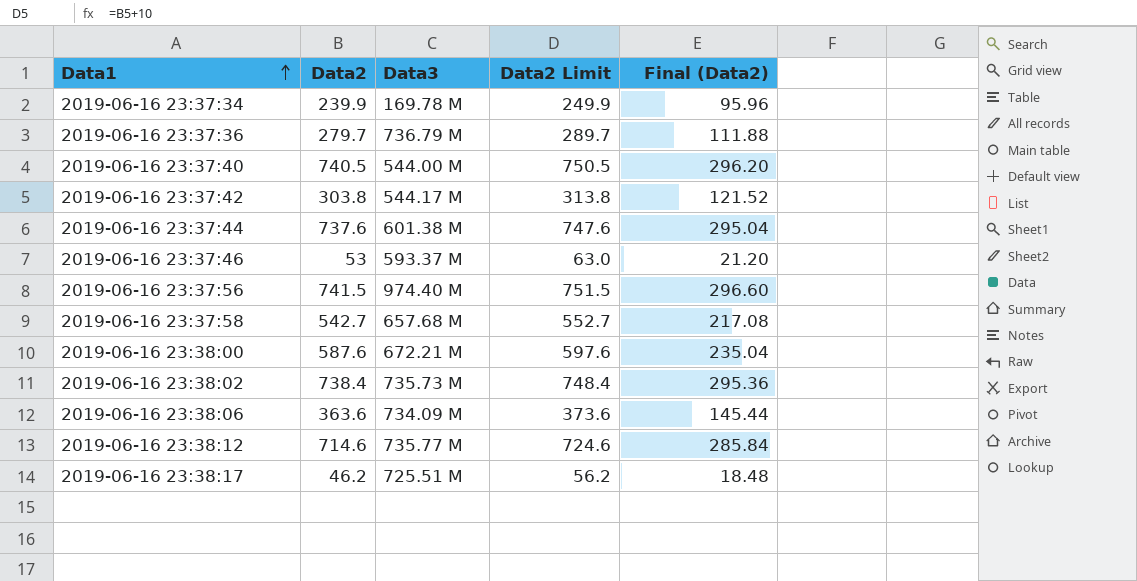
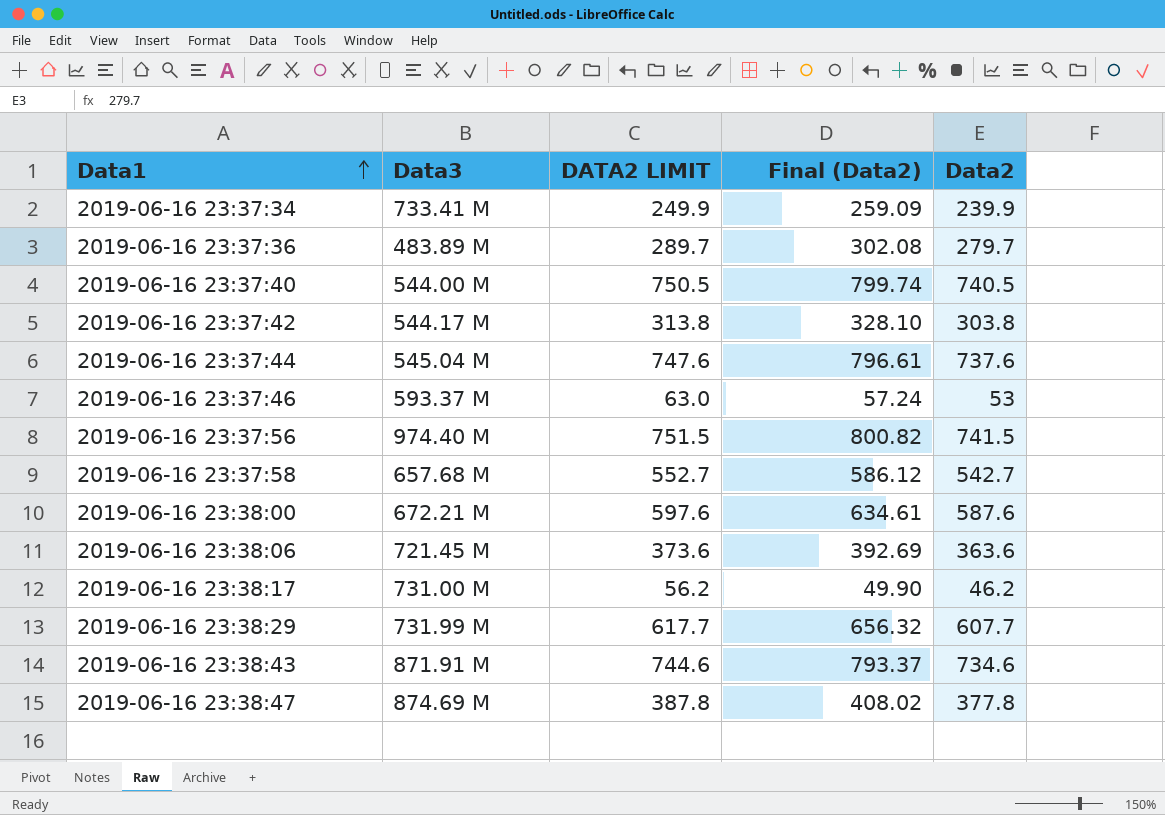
column name: Data2 Limit -> DATA2 LIMIT
column Final (Data2) | formula: [Data2] * 0.4 -> [Data2] * 1.08
column Data2 | position: 2 -> 5
row 2019-06-16 23:38:02: 738.4 | 735.73 M | 748.4 | 295.36 -> none
row 2019-06-16 23:38:12: 714.6 | 735.77 M | 724.6 | 285.84 -> none
2019-06-16 23:37:34 | Data3: 169.78 M -> 733.41 M
2019-06-16 23:37:36 | Data3: 736.79 M -> 483.89 M
2019-06-16 23:37:44 | Data3: 601.38 M -> 545.04 M
2019-06-16 23:38:06 | Data3: 734.09 M -> 721.45 M
2019-06-16 23:38:17 | Data3: 725.51 M -> 731.00 M
row 2019-06-16 23:38:29: none -> 731.99 M | 617.7 | 656.32 | 607.7
row 2019-06-16 23:38:43: none -> 871.91 M | 744.6 | 793.37 | 734.6
row 2019-06-16 23:38:47: none -> 874.69 M | 387.8 | 408.02 | 377.8

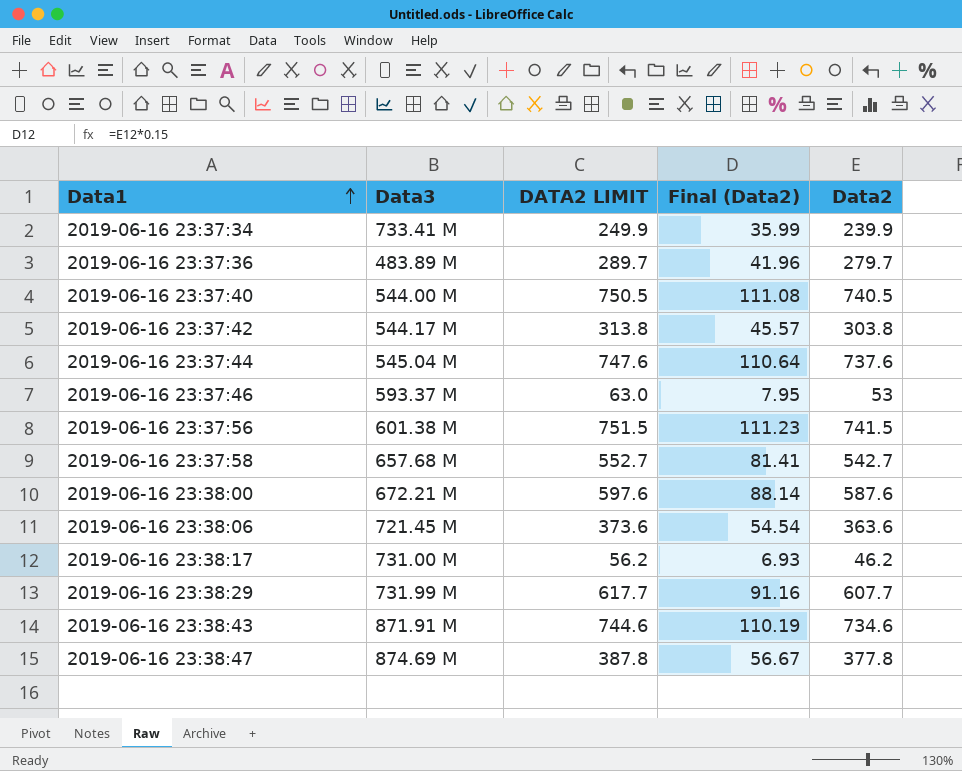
column Final (Data2) | formula: [Data2] * 1.08 -> [Data2] * 0.15
2019-06-16 23:37:56 | Data3: 974.40 M -> 601.38 M

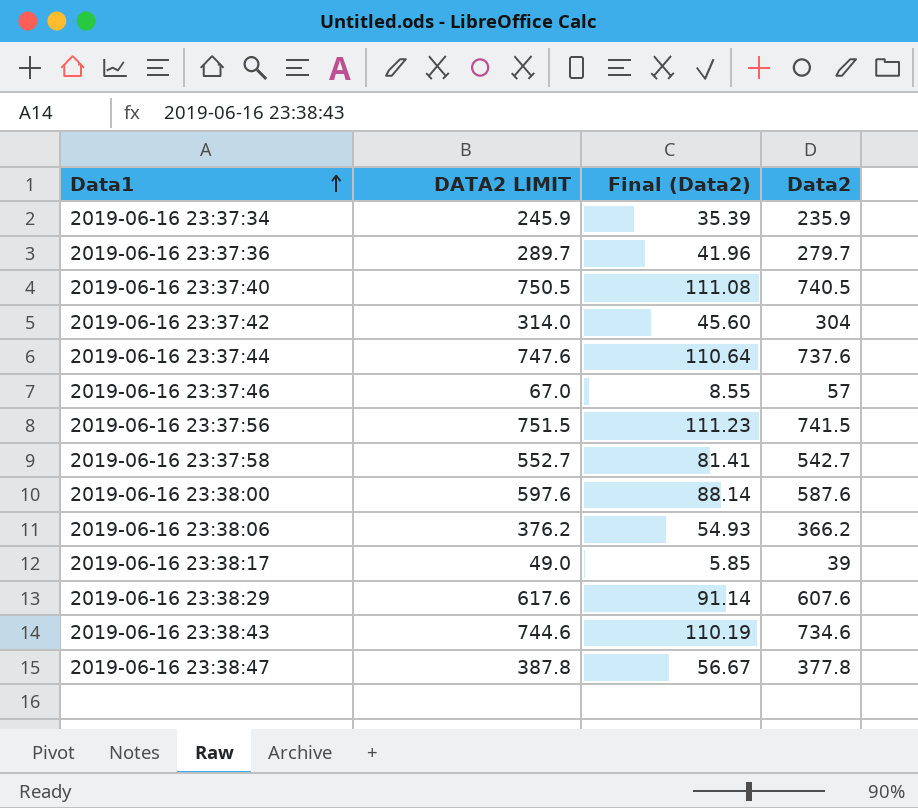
column Data3 | position: 2 -> none
2019-06-16 23:37:34 | DATA2 LIMIT: 249.9 -> 245.9
2019-06-16 23:37:34 | Final (Data2): 35.99 -> 35.39
2019-06-16 23:37:34 | Data2: 239.9 -> 235.9
2019-06-16 23:37:42 | DATA2 LIMIT: 313.8 -> 314.0
2019-06-16 23:37:42 | Final (Data2): 45.57 -> 45.60
2019-06-16 23:37:42 | Data2: 303.8 -> 304
2019-06-16 23:37:46 | DATA2 LIMIT: 63.0 -> 67.0
2019-06-16 23:37:46 | Final (Data2): 7.95 -> 8.55
2019-06-16 23:37:46 | Data2: 53 -> 57
2019-06-16 23:38:06 | DATA2 LIMIT: 373.6 -> 376.2
2019-06-16 23:38:06 | Final (Data2): 54.54 -> 54.93
2019-06-16 23:38:06 | Data2: 363.6 -> 366.2
2019-06-16 23:38:17 | DATA2 LIMIT: 56.2 -> 49.0
2019-06-16 23:38:17 | Final (Data2): 6.93 -> 5.85
2019-06-16 23:38:17 | Data2: 46.2 -> 39
2019-06-16 23:38:29 | DATA2 LIMIT: 617.7 -> 617.6
2019-06-16 23:38:29 | Final (Data2): 91.16 -> 91.14
2019-06-16 23:38:29 | Data2: 607.7 -> 607.6

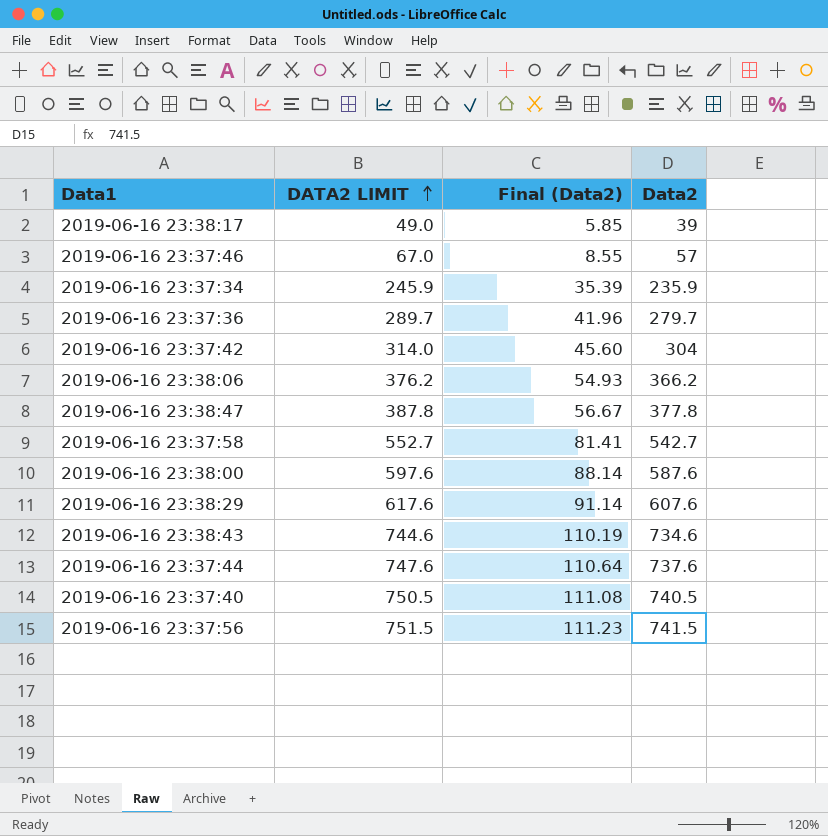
row order: Data1 ascending -> DATA2 LIMIT ascending

